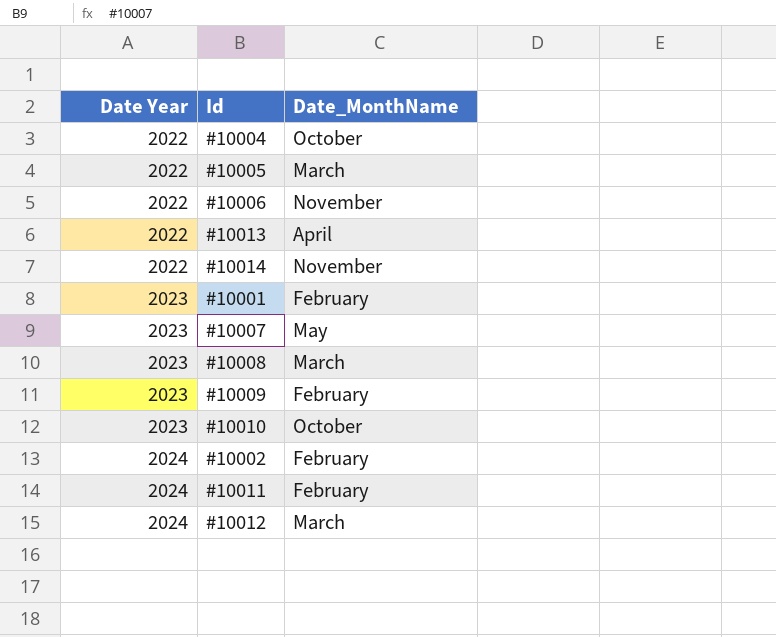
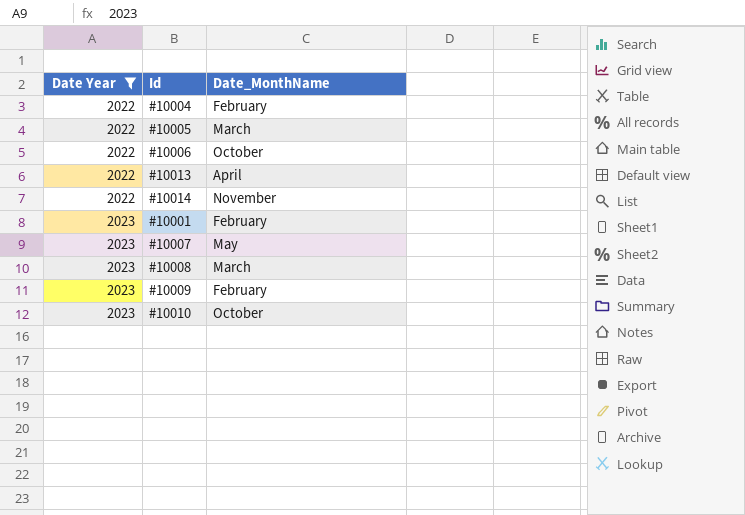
filter: none -> Date Year != 2024
#10004 | Date_MonthName: October -> February
#10006 | Date_MonthName: November -> October

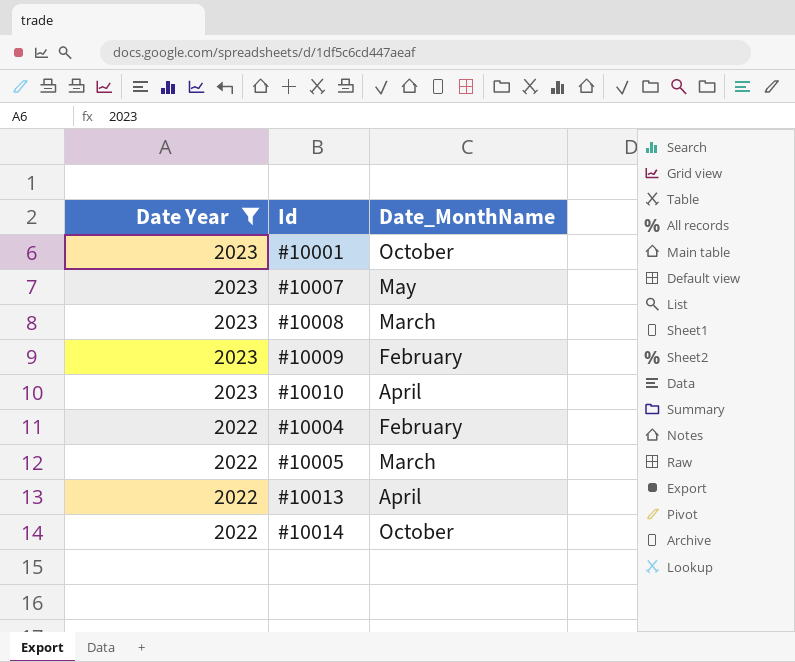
row order: Date Year ascending -> Date Year descending
row #10006: 2022 | October -> none
#10001 | Date_MonthName: February -> October
#10010 | Date_MonthName: October -> April
#10014 | Date_MonthName: November -> October

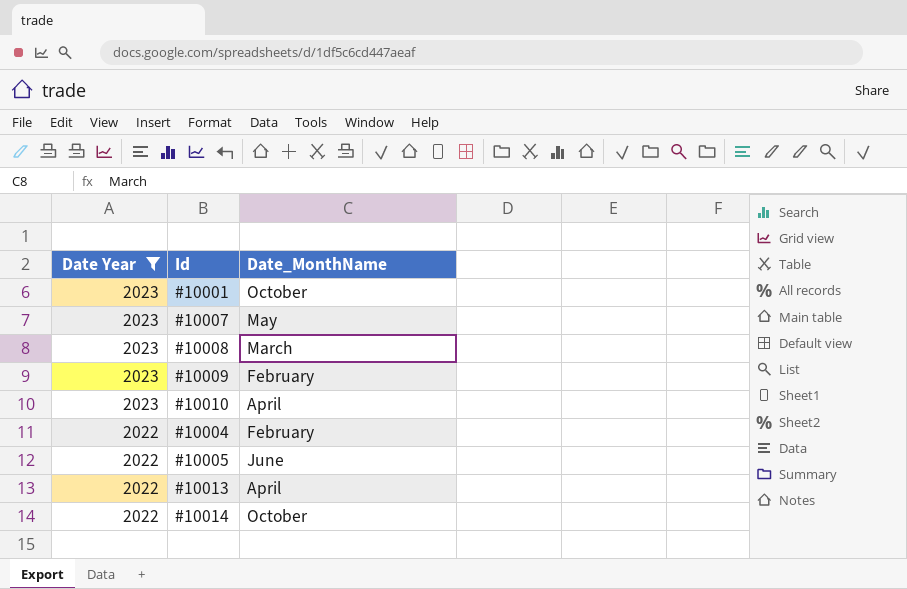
#10005 | Date_MonthName: March -> June

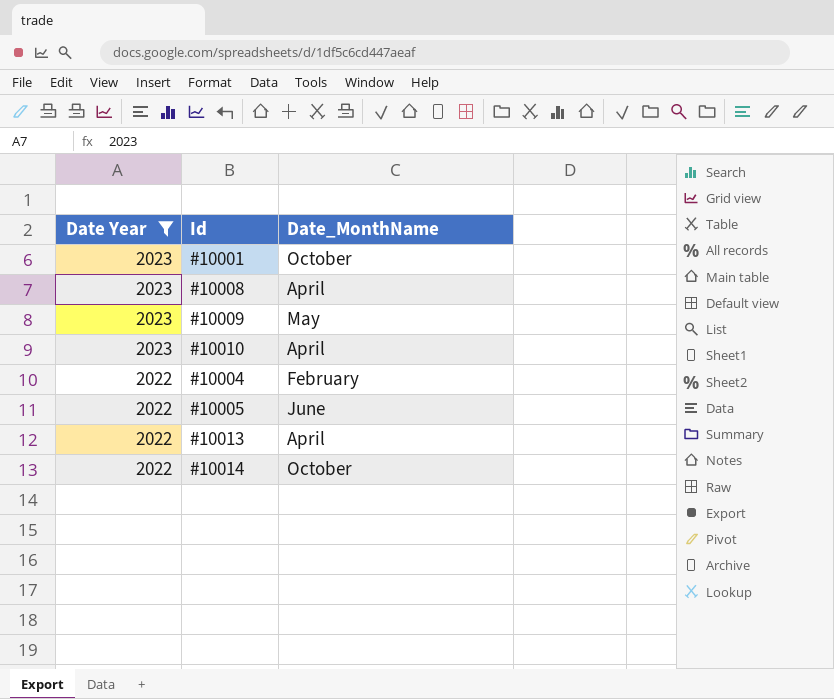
row #10007: 2023 | May -> none
#10008 | Date_MonthName: March -> April
#10009 | Date_MonthName: February -> May

